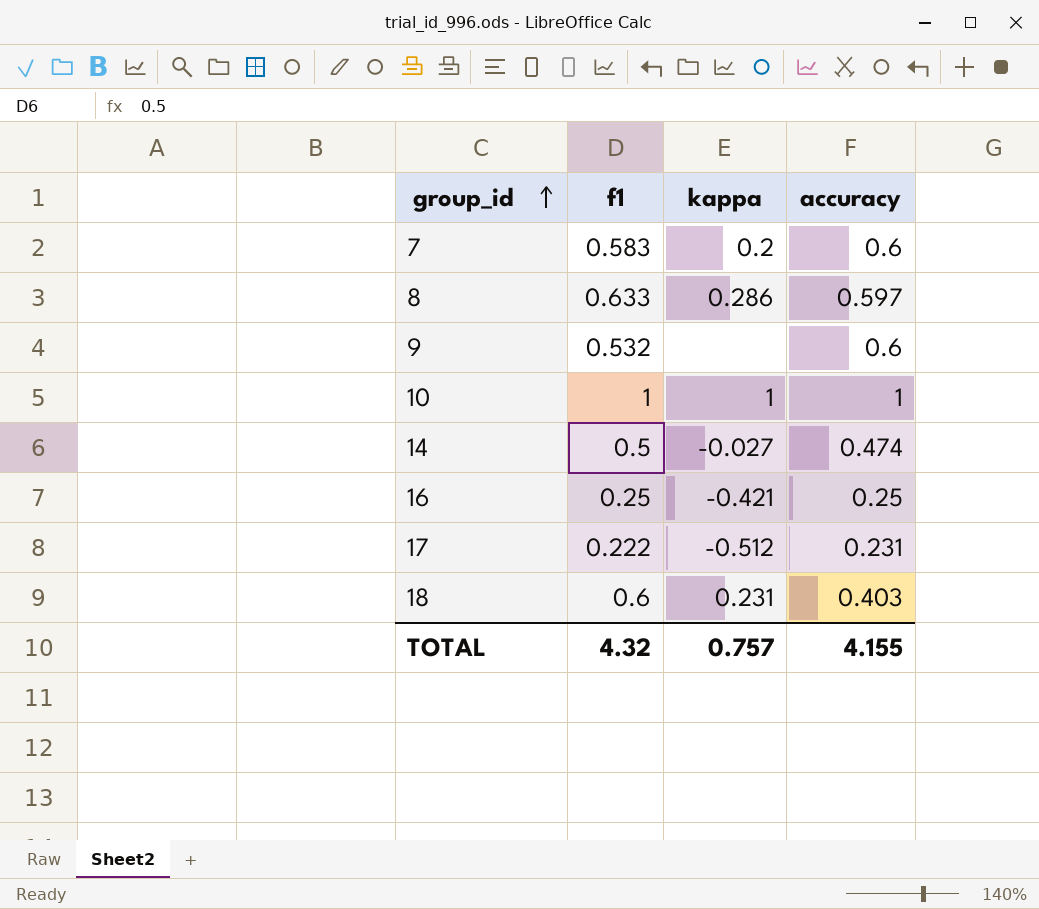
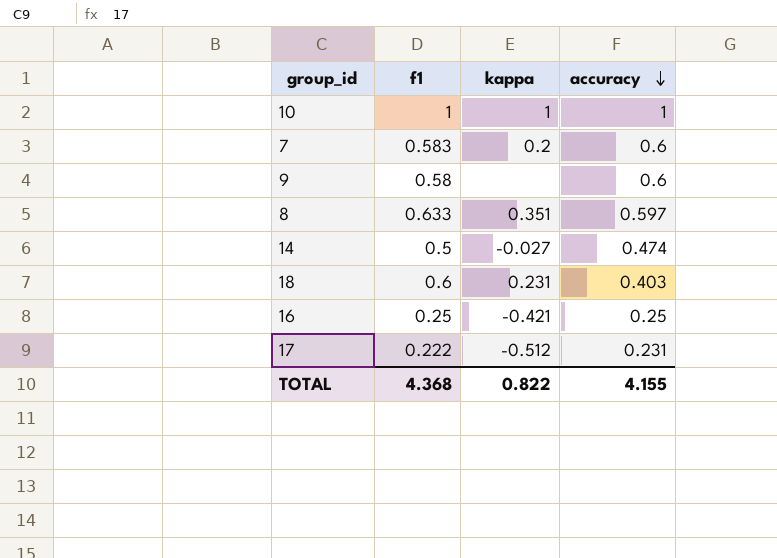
row order: group_id ascending -> accuracy descending
9 | f1: 0.532 -> 0.58
8 | kappa: 0.286 -> 0.351
TOTAL | f1: 4.32 -> 4.368
TOTAL | kappa: 0.757 -> 0.822

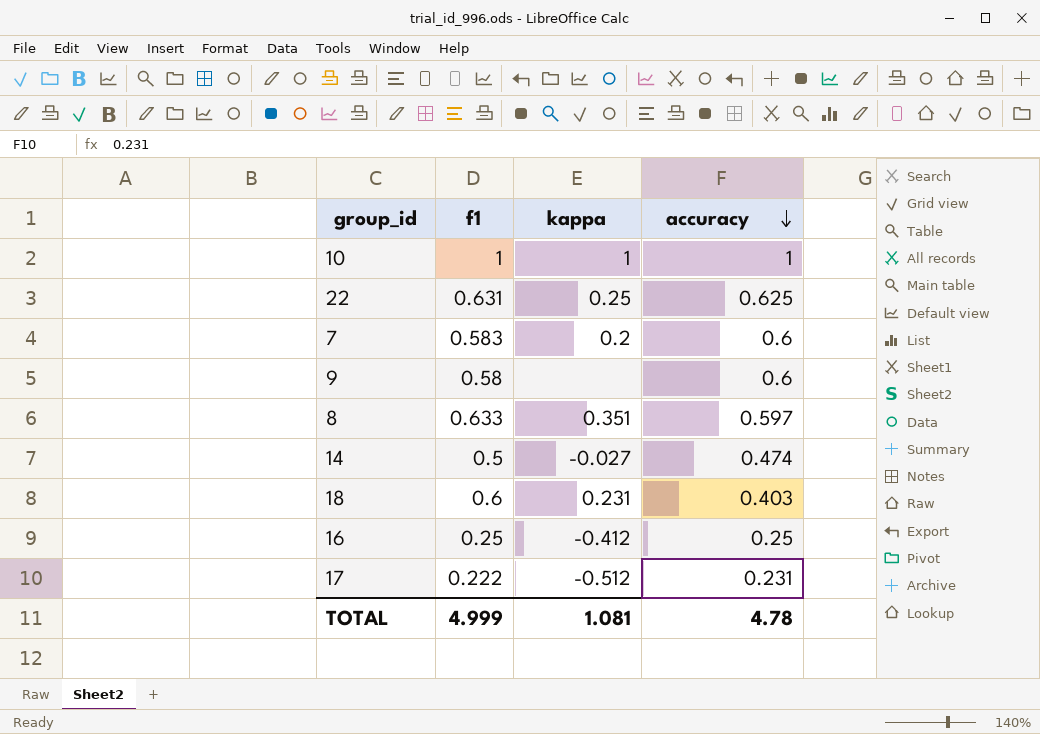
row 22: none -> 0.631 | 0.25 | 0.625
16 | kappa: -0.421 -> -0.412
TOTAL | f1: 4.368 -> 4.999
TOTAL | kappa: 0.822 -> 1.081
TOTAL | accuracy: 4.155 -> 4.78

